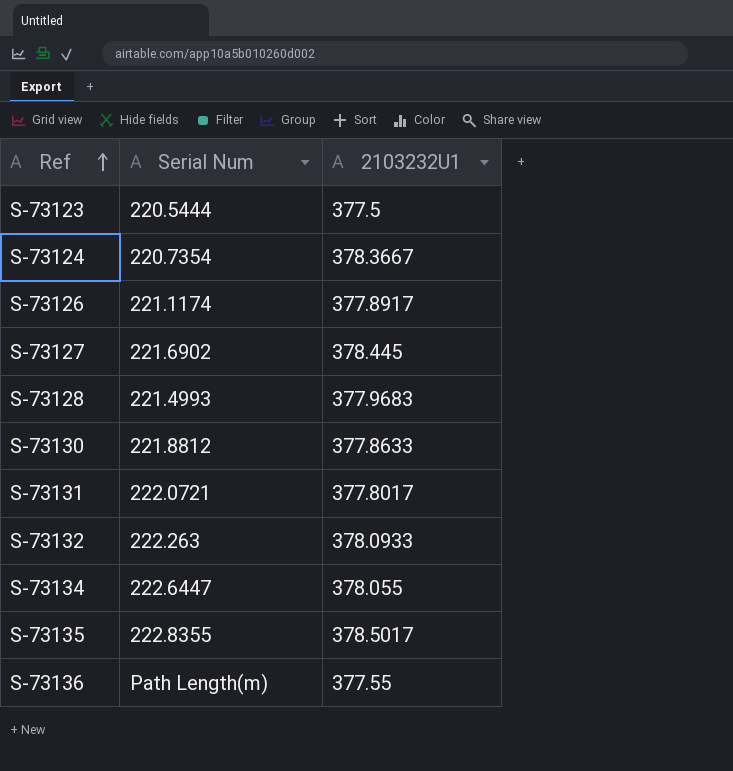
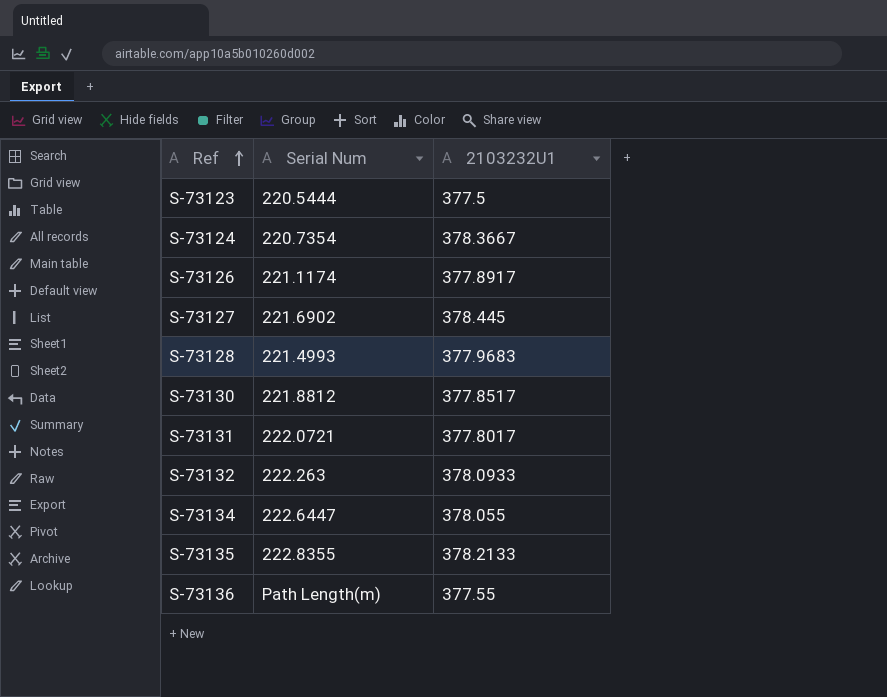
S-73130 | 2103232U1: 377.8633 -> 377.8517
S-73135 | 2103232U1: 378.5017 -> 378.2133

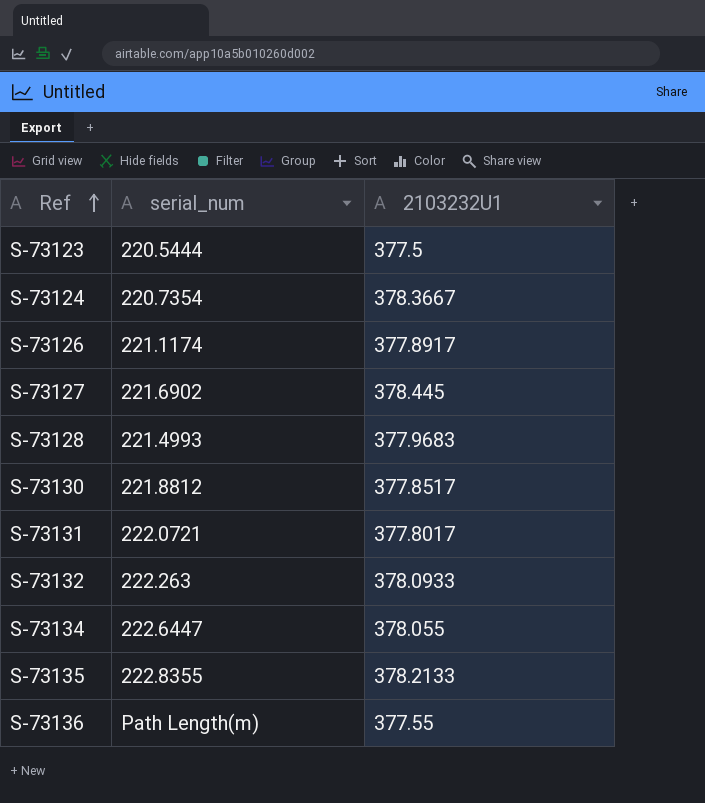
column name: Serial Num -> serial_num

